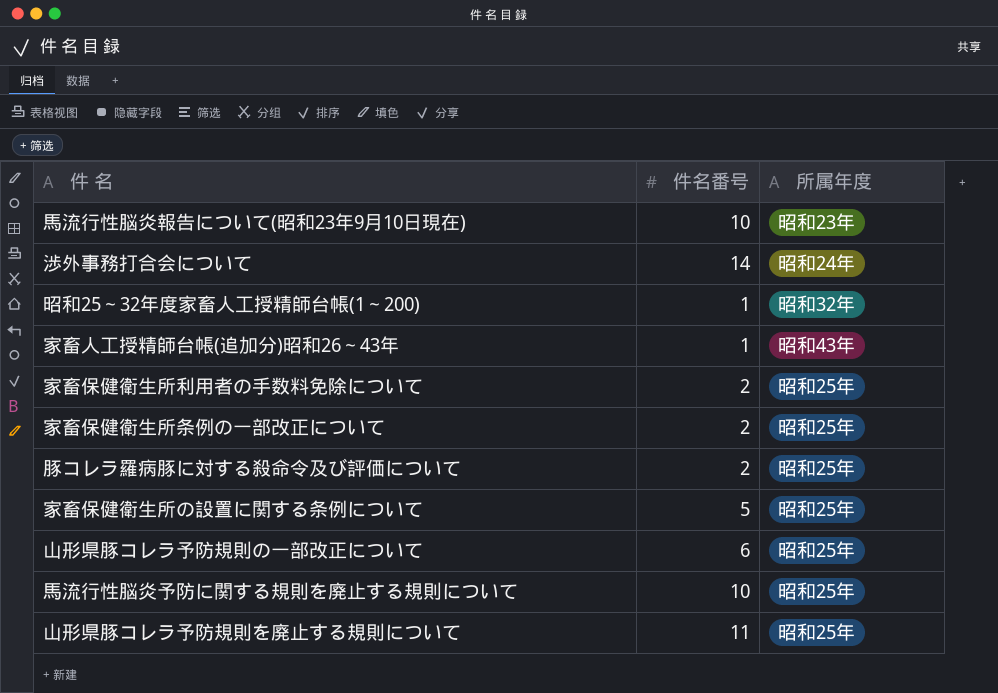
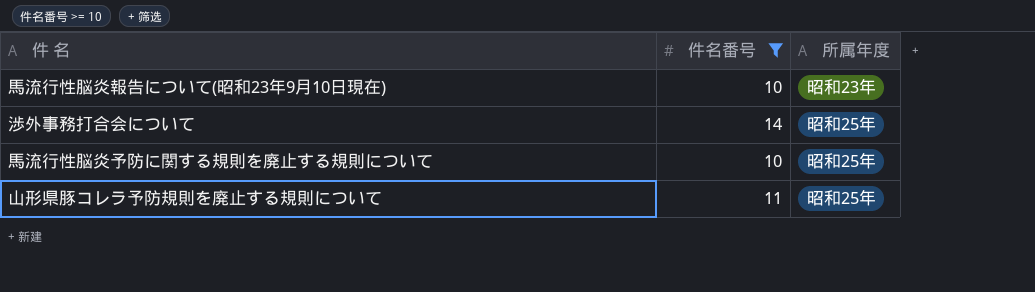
filter: none -> 件名番号 >= 10
渉外事務打合会について | 所属年度: 昭和24年 -> 昭和25年

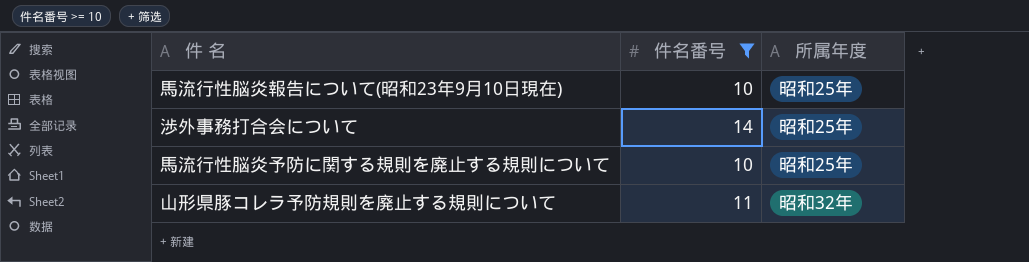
馬流行性脳炎報告について(昭和23年9月10日現在) | 所属年度: 昭和23年 -> 昭和25年
山形県豚コレラ予防規則を廃止する規則について | 所属年度: 昭和25年 -> 昭和32年

